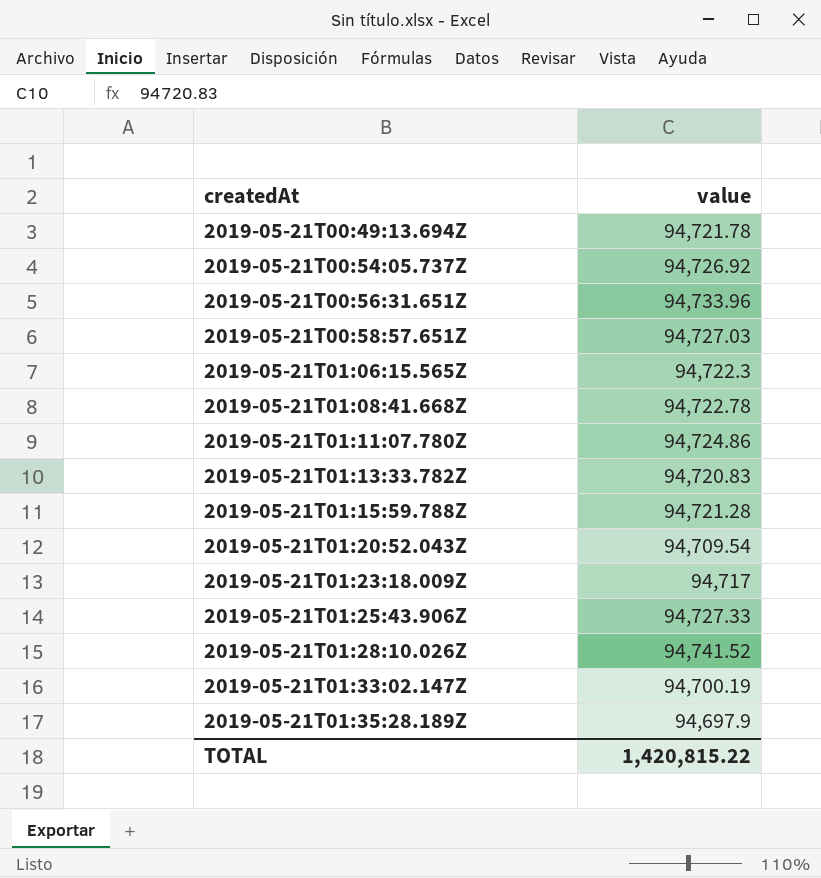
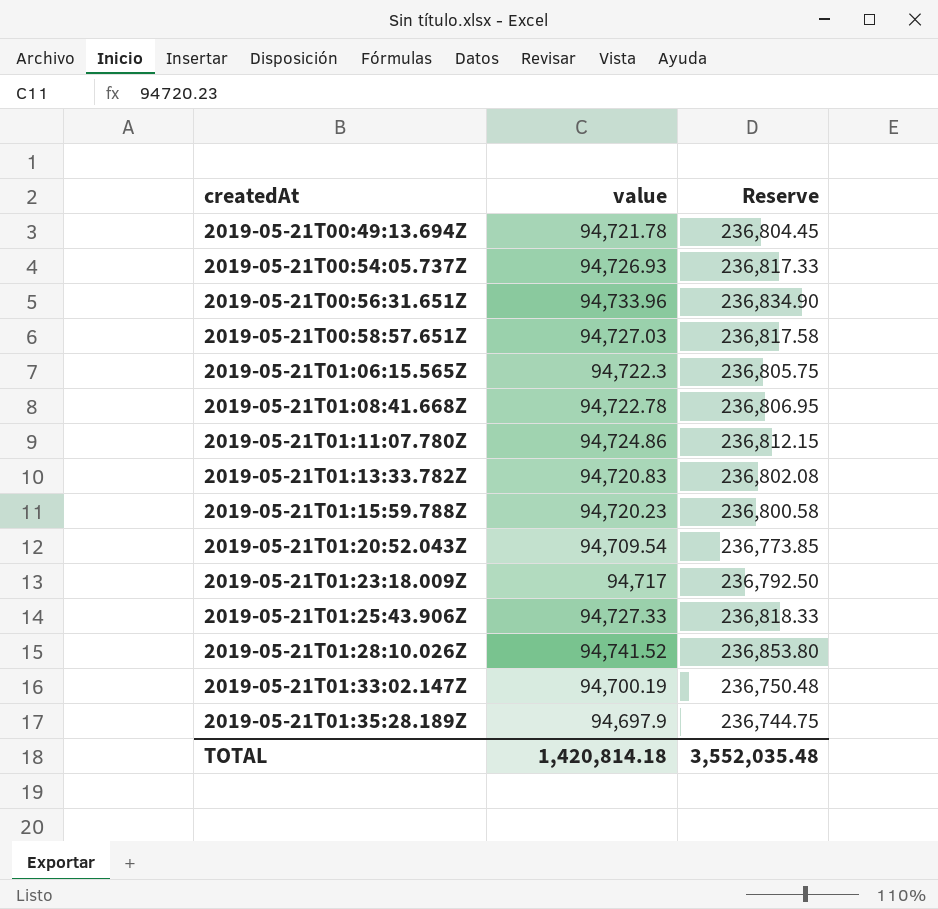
column Reserve | formula: none -> [value] * 2.5
2019-05-21T00:54:05.737Z | value: 94,726.92 -> 94,726.93
2019-05-21T01:15:59.788Z | value: 94,721.28 -> 94,720.23
TOTAL | value: 1,420,815.22 -> 1,420,814.18

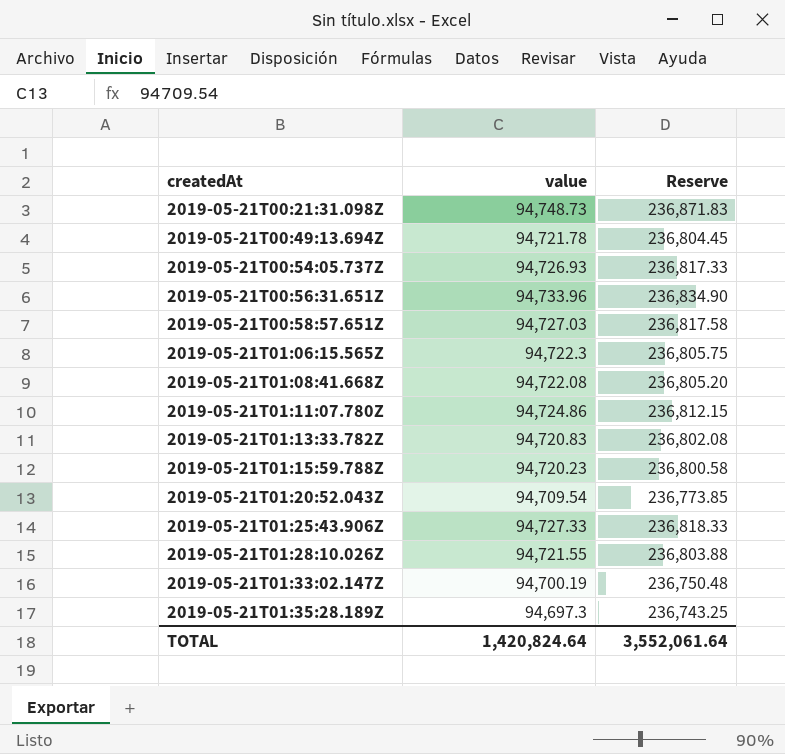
row 2019-05-21T01:23:18.009Z: 94,717 | 236,792.50 -> none
row 2019-05-21T00:21:31.098Z: none -> 94,748.73 | 236,871.83
2019-05-21T01:08:41.668Z | value: 94,722.78 -> 94,722.08
2019-05-21T01:08:41.668Z | Reserve: 236,806.95 -> 236,805.20
2019-05-21T01:28:10.026Z | value: 94,741.52 -> 94,721.55
2019-05-21T01:28:10.026Z | Reserve: 236,853.80 -> 236,803.88
2019-05-21T01:35:28.189Z | value: 94,697.9 -> 94,697.3
2019-05-21T01:35:28.189Z | Reserve: 236,744.75 -> 236,743.25
TOTAL | value: 1,420,814.18 -> 1,420,824.64
TOTAL | Reserve: 3,552,035.48 -> 3,552,061.64

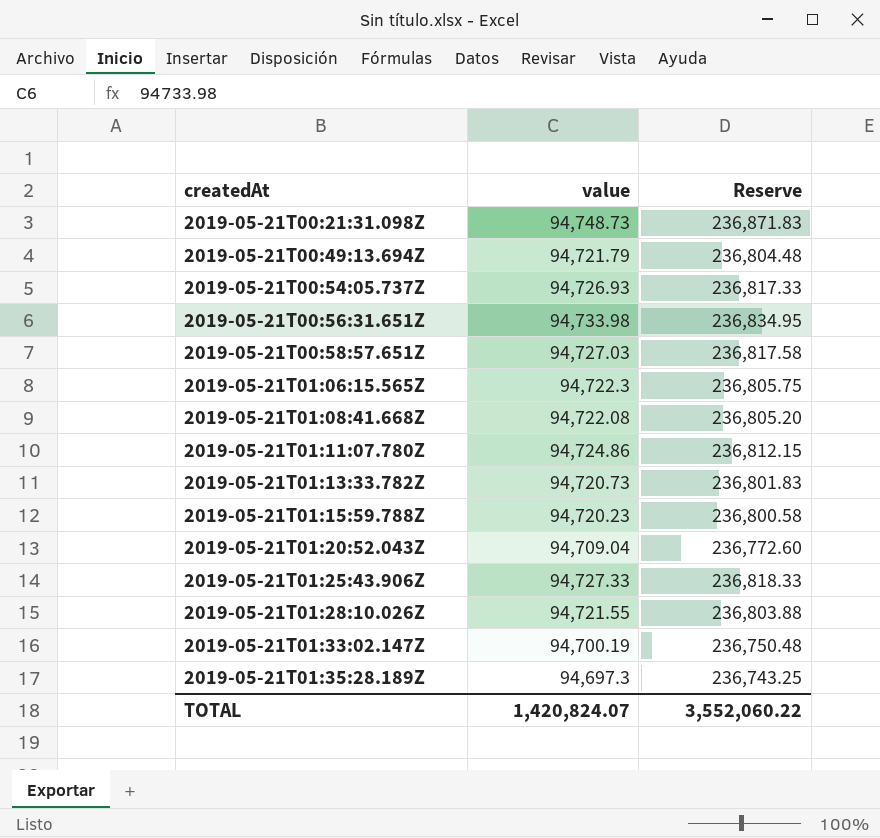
2019-05-21T00:49:13.694Z | value: 94,721.78 -> 94,721.79
2019-05-21T00:49:13.694Z | Reserve: 236,804.45 -> 236,804.48
2019-05-21T00:56:31.651Z | value: 94,733.96 -> 94,733.98
2019-05-21T00:56:31.651Z | Reserve: 236,834.90 -> 236,834.95
2019-05-21T01:13:33.782Z | value: 94,720.83 -> 94,720.73
2019-05-21T01:13:33.782Z | Reserve: 236,802.08 -> 236,801.83
2019-05-21T01:20:52.043Z | value: 94,709.54 -> 94,709.04
2019-05-21T01:20:52.043Z | Reserve: 236,773.85 -> 236,772.60
TOTAL | value: 1,420,824.64 -> 1,420,824.07
TOTAL | Reserve: 3,552,061.64 -> 3,552,060.22

